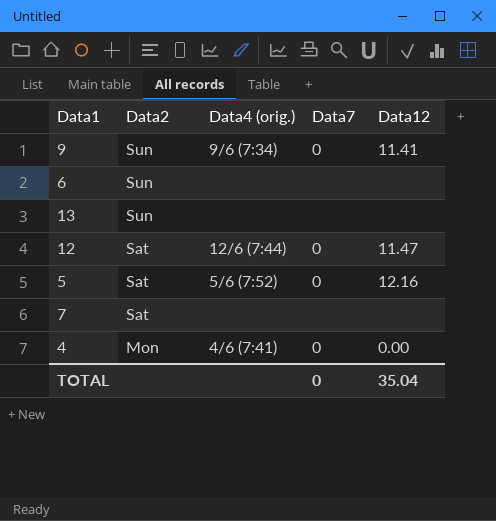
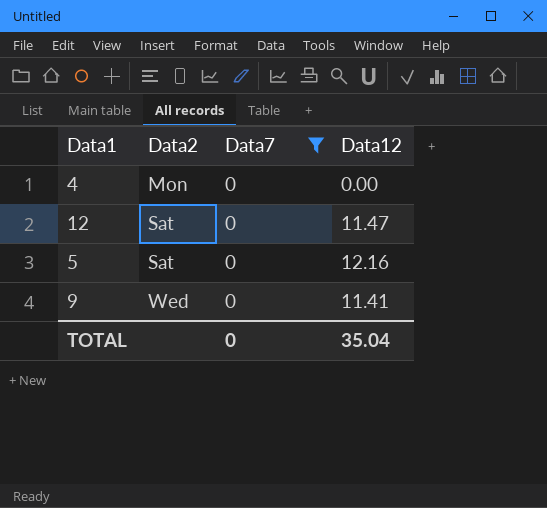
filter: none -> Data7 = 0
row order: Data2 descending -> Data2 ascending
column Data4 (orig.) | position: 3 -> none
9 | Data2: Sun -> Wed

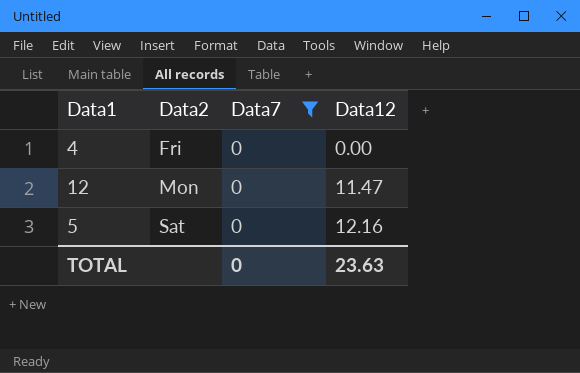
row 9: Wed | 0 | 11.41 -> none
4 | Data2: Mon -> Fri
12 | Data2: Sat -> Mon
TOTAL | Data12: 35.04 -> 23.63

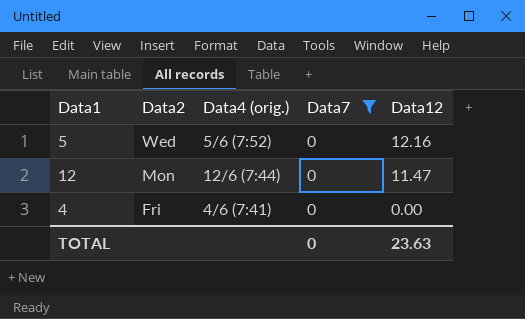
row order: Data2 ascending -> Data2 descending
column Data4 (orig.) | position: none -> 3
5 | Data2: Sat -> Wed

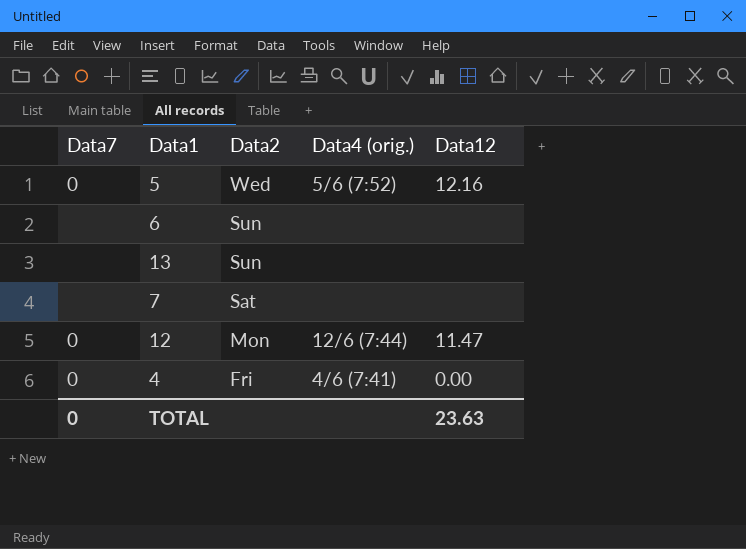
filter: Data7 = 0 -> none
column Data7 | position: 4 -> 1

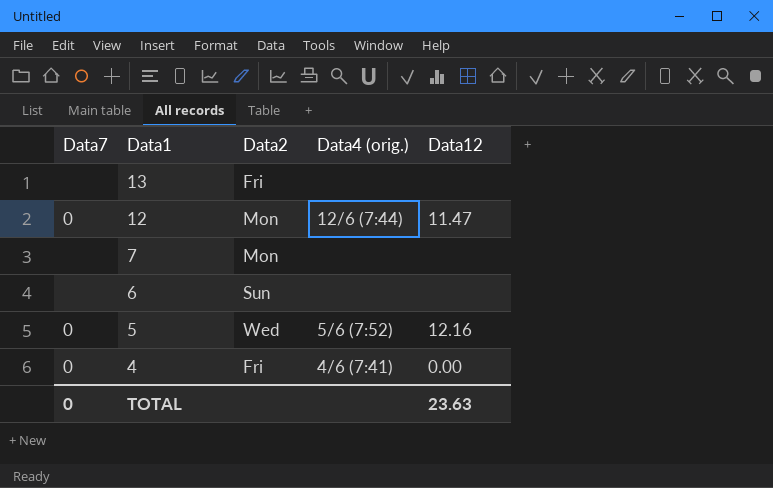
row order: Data2 descending -> Data1 descending
13 | Data2: Sun -> Fri
7 | Data2: Sat -> Mon

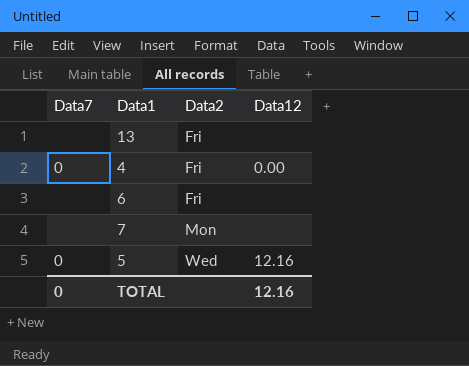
row order: Data1 descending -> Data2 ascending
column Data4 (orig.) | position: 4 -> none
row 12: 0 | Mon | 12/6 (7:44) | 11.47 -> none
6 | Data2: Sun -> Fri
TOTAL | Data12: 23.63 -> 12.16

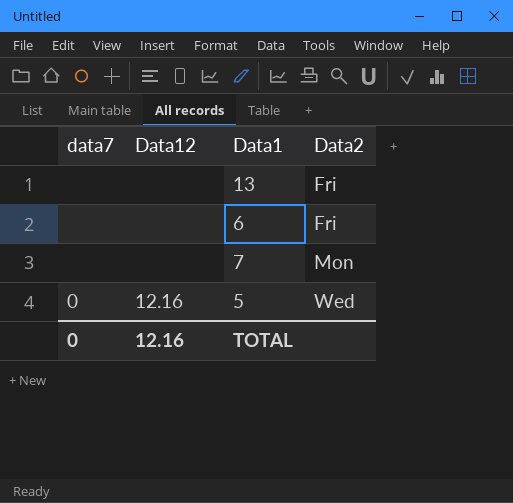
column name: Data7 -> data7
column Data12 | position: 4 -> 2
row 4: 0 | Fri | 0.00 -> none

